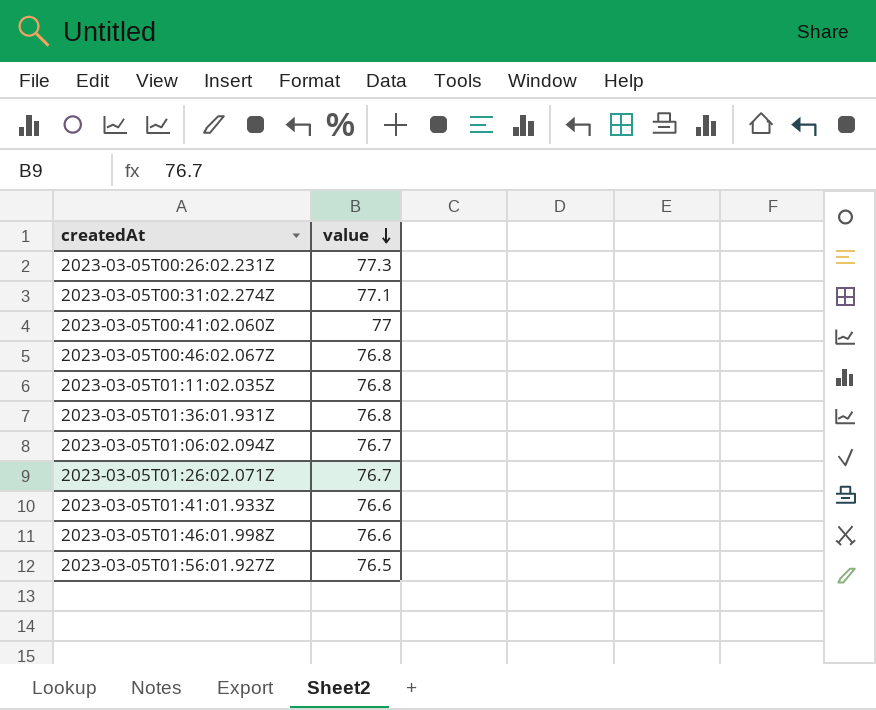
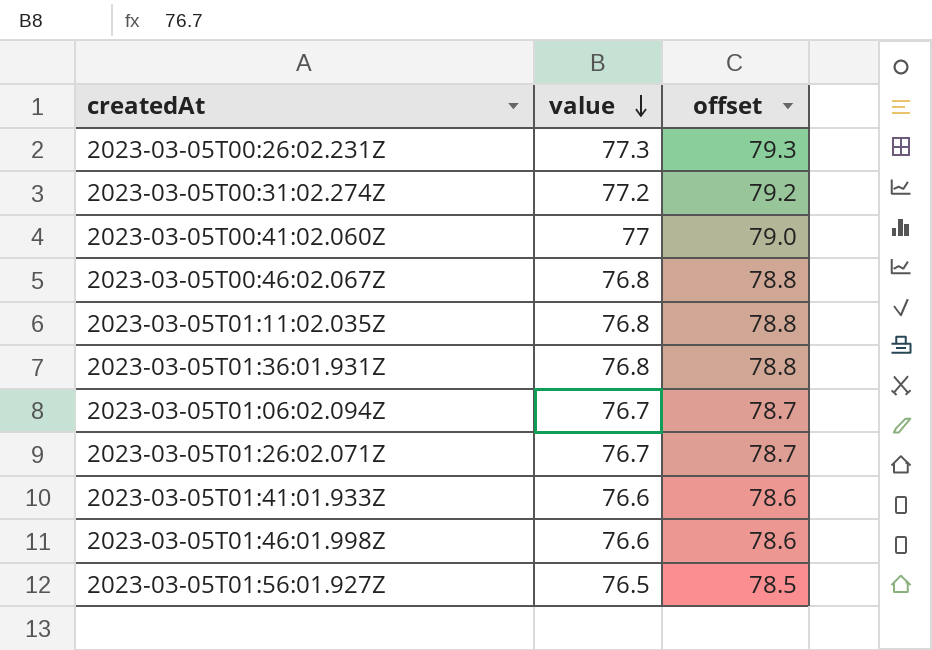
column offset | formula: none -> [value] + 2
2023-03-05T00:31:02.274Z | value: 77.1 -> 77.2

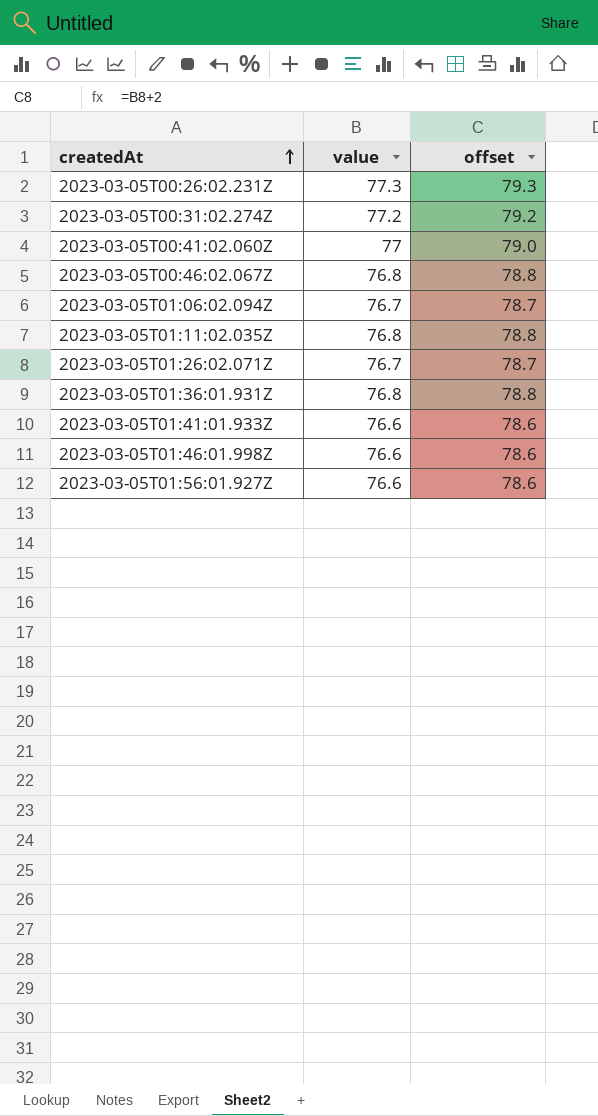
row order: value descending -> createdAt ascending
2023-03-05T01:56:01.927Z | value: 76.5 -> 76.6
2023-03-05T01:56:01.927Z | offset: 78.5 -> 78.6

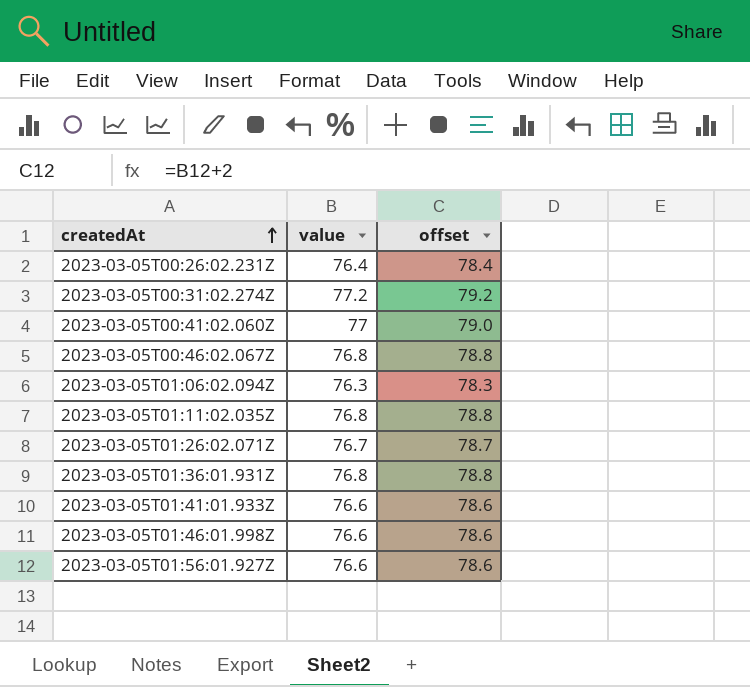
2023-03-05T00:26:02.231Z | value: 77.3 -> 76.4
2023-03-05T00:26:02.231Z | offset: 79.3 -> 78.4
2023-03-05T01:06:02.094Z | value: 76.7 -> 76.3
2023-03-05T01:06:02.094Z | offset: 78.7 -> 78.3

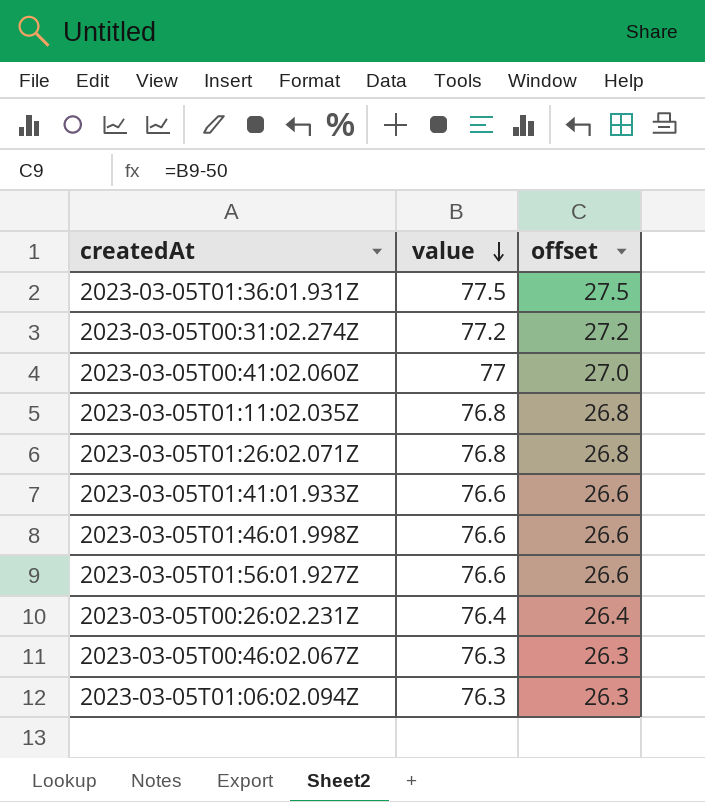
row order: createdAt ascending -> value descending
column offset | formula: [value] + 2 -> [value] - 50
2023-03-05T01:36:01.931Z | value: 76.8 -> 77.5
2023-03-05T01:26:02.071Z | value: 76.7 -> 76.8
2023-03-05T00:46:02.067Z | value: 76.8 -> 76.3

